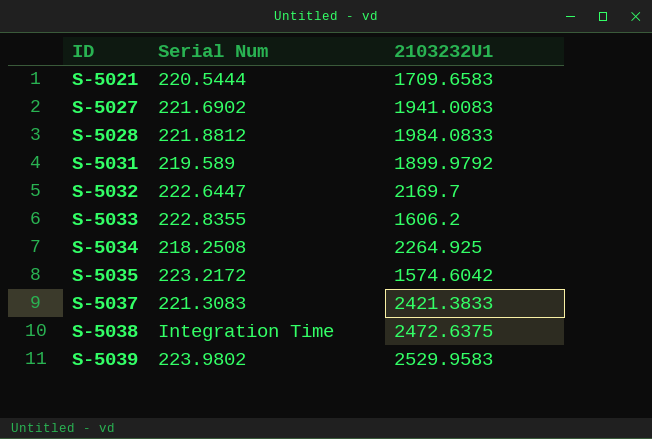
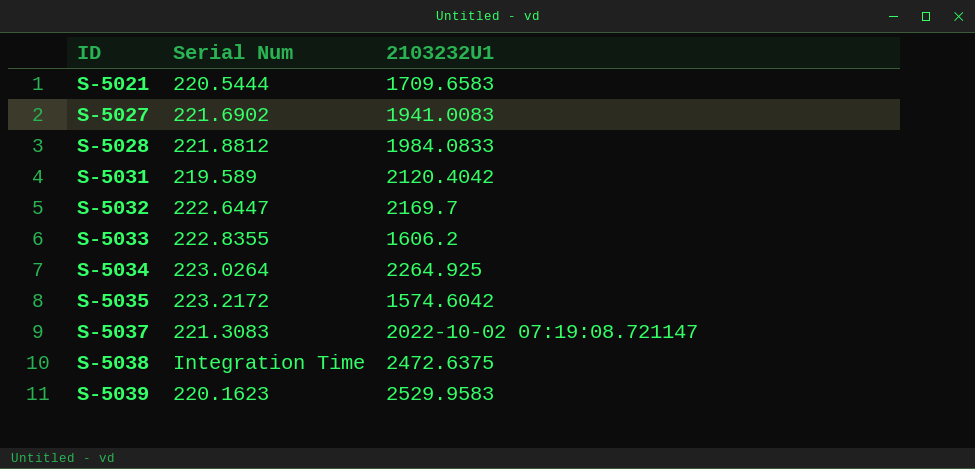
S-5031 | 2103232U1: 1899.9792 -> 2120.4042
S-5034 | Serial Num: 218.2508 -> 223.0264
S-5037 | 2103232U1: 2421.3833 -> 2022-10-02 07:19:08.721147
S-5039 | Serial Num: 223.9802 -> 220.1623

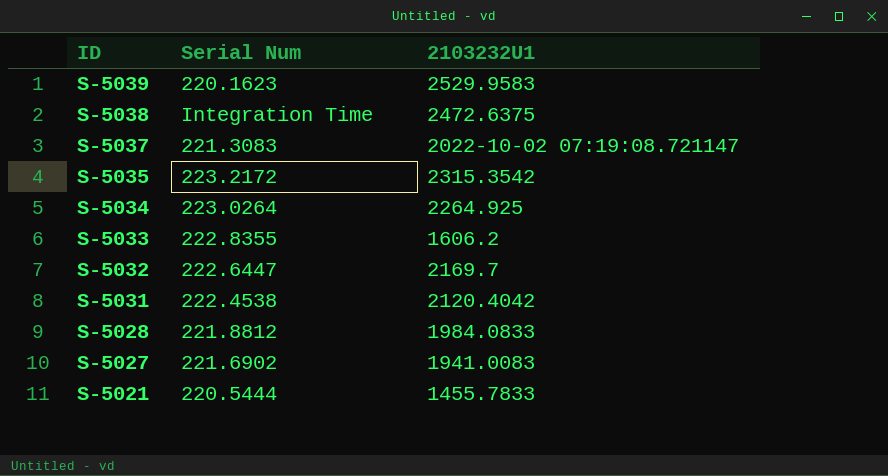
row order: ID ascending -> ID descending
S-5035 | 2103232U1: 1574.6042 -> 2315.3542
S-5031 | Serial Num: 219.589 -> 222.4538
S-5021 | 2103232U1: 1709.6583 -> 1455.7833

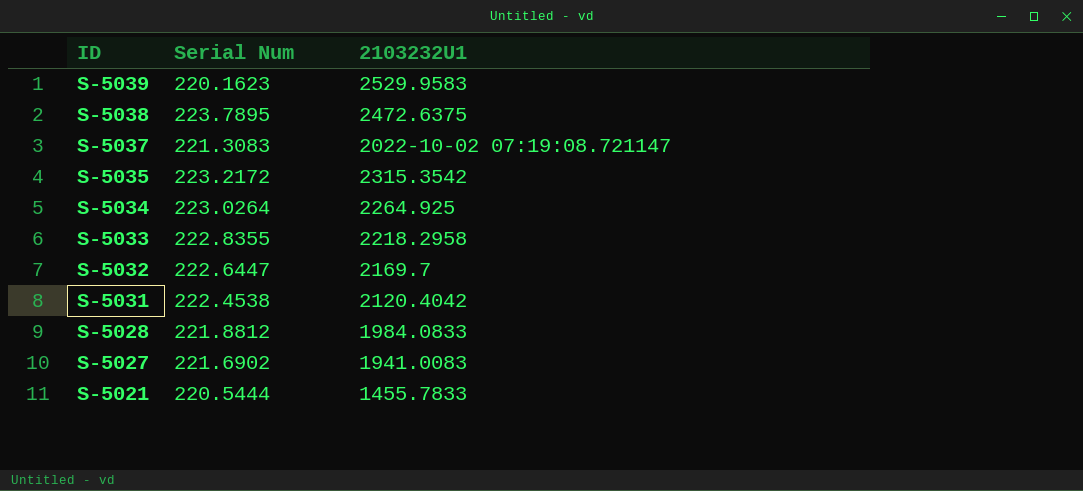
S-5038 | Serial Num: Integration Time -> 223.7895
S-5033 | 2103232U1: 1606.2 -> 2218.2958

